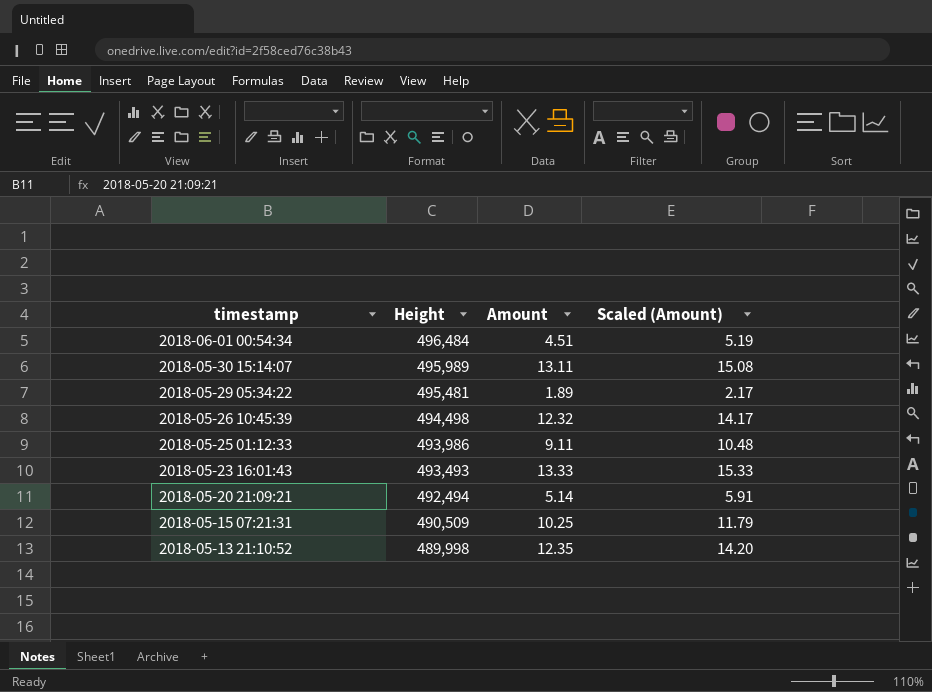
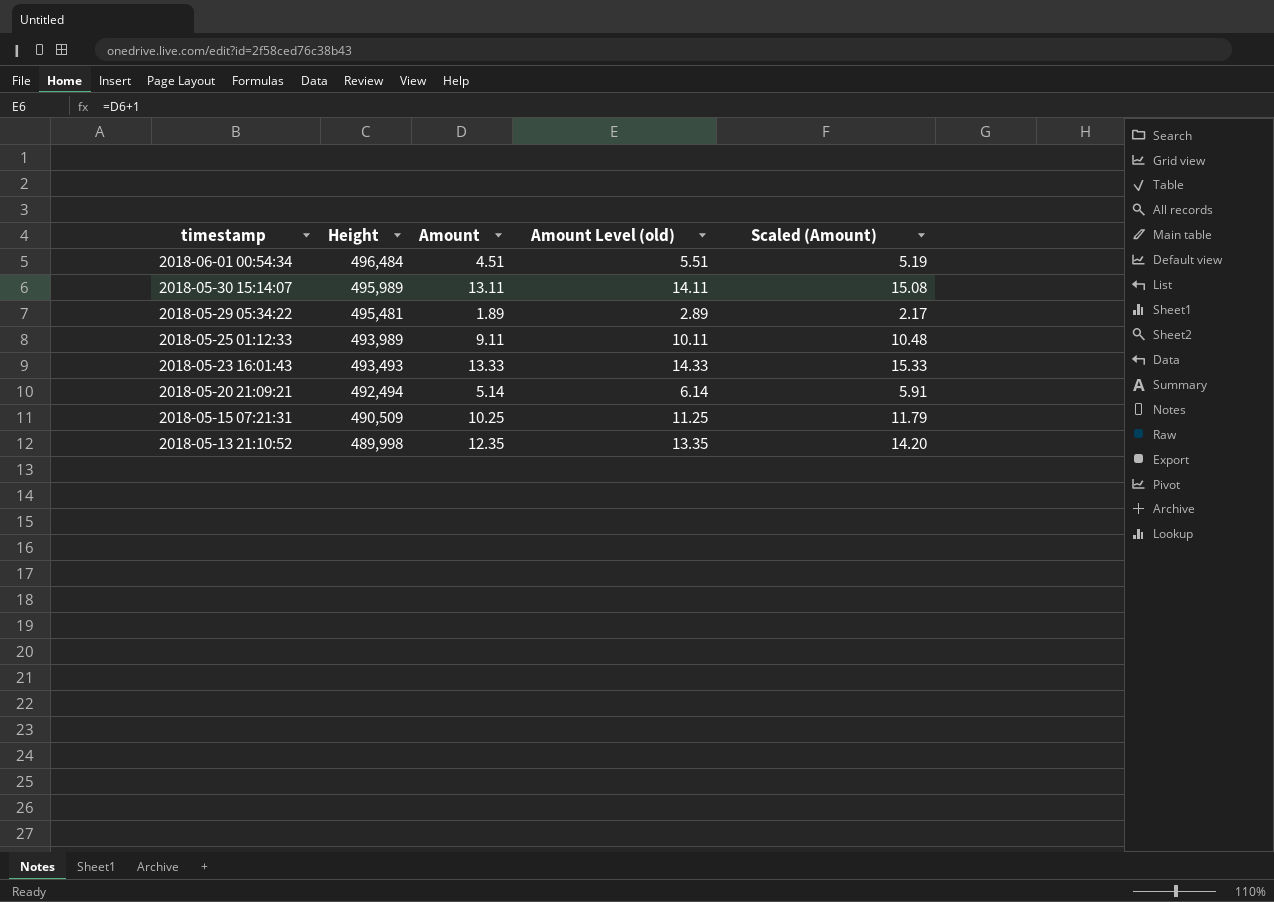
column Amount Level (old) | formula: none -> [Amount] + 1
row 2018-05-26 10:45:39: 494,498 | 12.32 | 14.17 -> none
2018-05-25 01:12:33 | Height: 493,986 -> 493,989

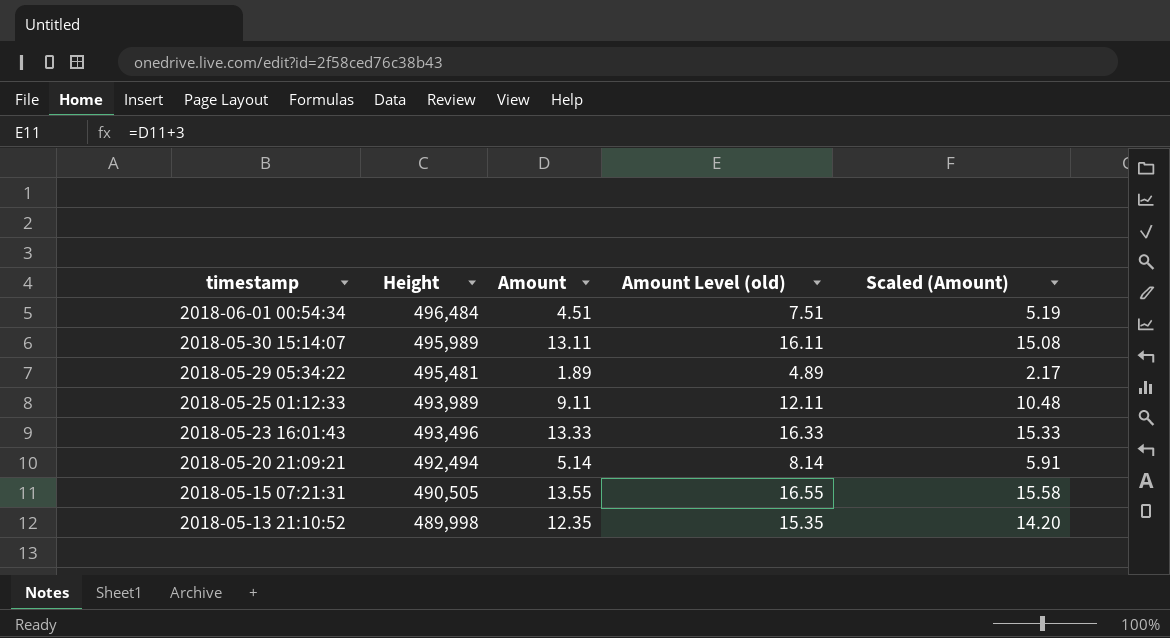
column Amount Level (old) | formula: [Amount] + 1 -> [Amount] + 3
2018-05-23 16:01:43 | Height: 493,493 -> 493,496
2018-05-15 07:21:31 | Height: 490,509 -> 490,505
2018-05-15 07:21:31 | Amount: 10.25 -> 13.55
2018-05-15 07:21:31 | Scaled (Amount): 11.79 -> 15.58

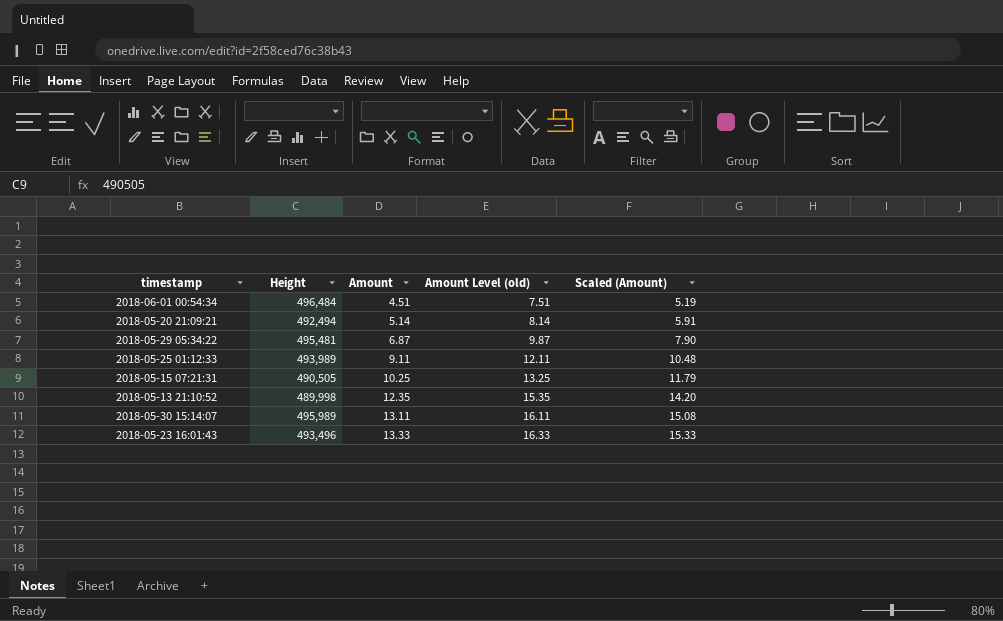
row order: timestamp descending -> Amount ascending
2018-05-29 05:34:22 | Amount: 1.89 -> 6.87
2018-05-29 05:34:22 | Amount Level (old): 4.89 -> 9.87
2018-05-29 05:34:22 | Scaled (Amount): 2.17 -> 7.90
2018-05-15 07:21:31 | Amount: 13.55 -> 10.25
2018-05-15 07:21:31 | Amount Level (old): 16.55 -> 13.25
2018-05-15 07:21:31 | Scaled (Amount): 15.58 -> 11.79

